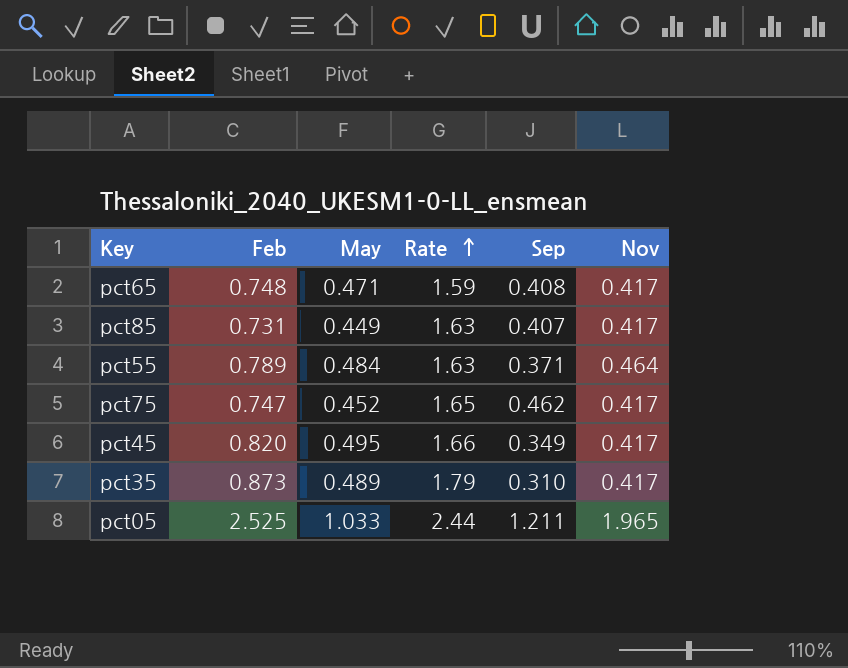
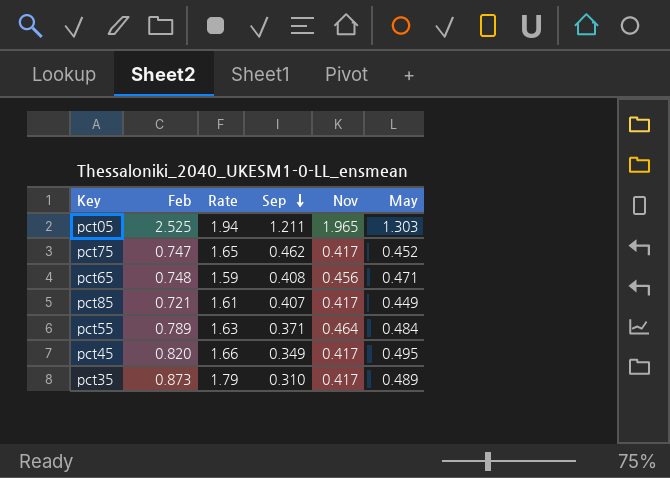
row order: Rate ascending -> Sep descending
column May | position: 3 -> 6
pct05 | Rate: 2.44 -> 1.94
pct05 | May: 1.033 -> 1.303
pct65 | Nov: 0.417 -> 0.456
pct85 | Feb: 0.731 -> 0.721
pct85 | Rate: 1.63 -> 1.61

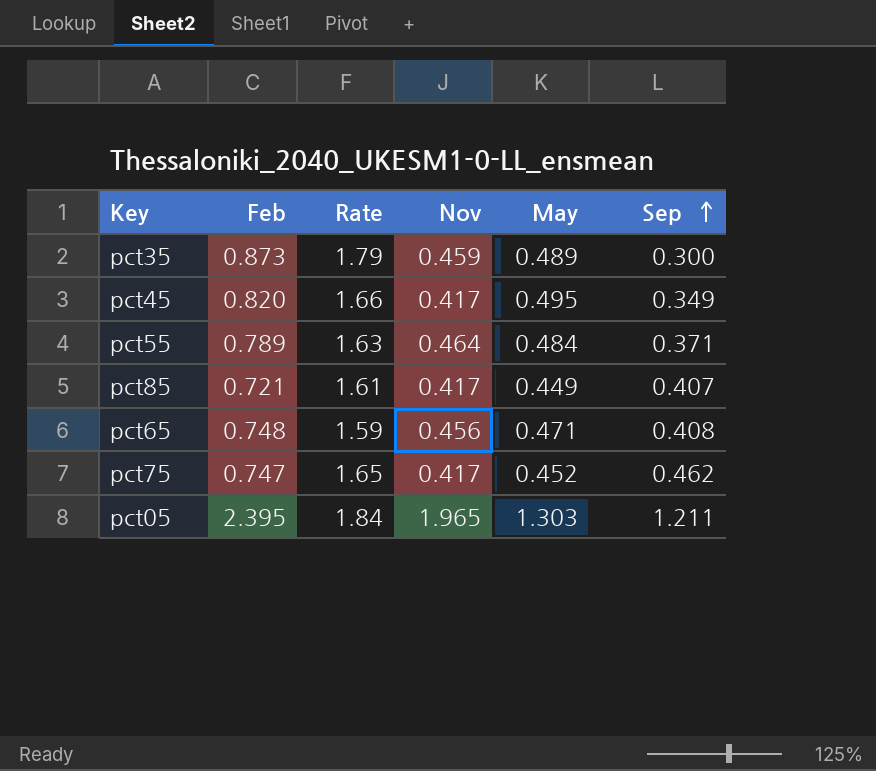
row order: Sep descending -> Sep ascending
column Sep | position: 4 -> 6
pct35 | Nov: 0.417 -> 0.459
pct35 | Sep: 0.310 -> 0.300
pct05 | Feb: 2.525 -> 2.395
pct05 | Rate: 1.94 -> 1.84

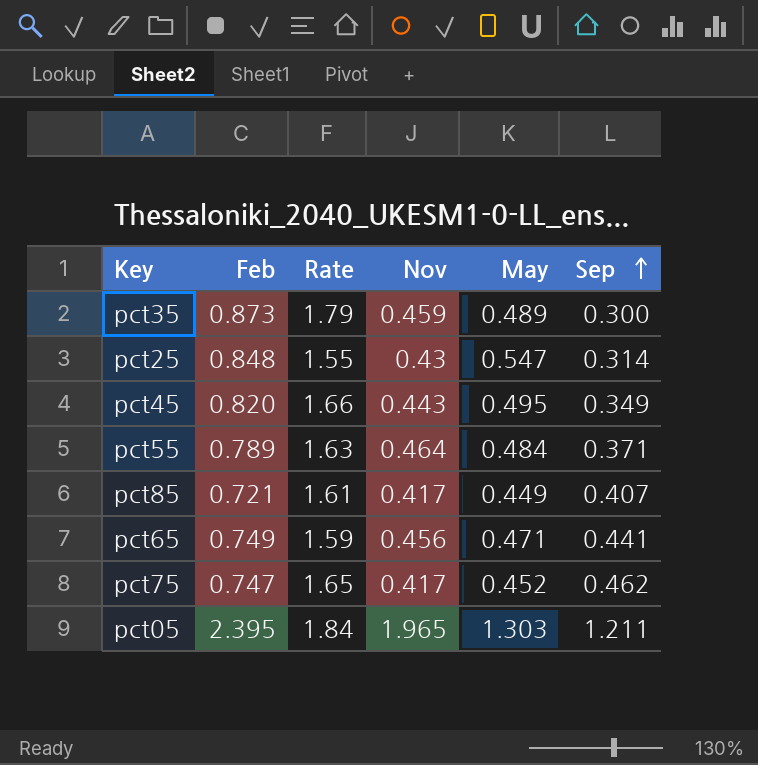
row pct25: none -> 0.848 | 1.55 | 0.43 | 0.547 | 0.314
pct45 | Nov: 0.417 -> 0.443
pct65 | Feb: 0.748 -> 0.749
pct65 | Sep: 0.408 -> 0.441

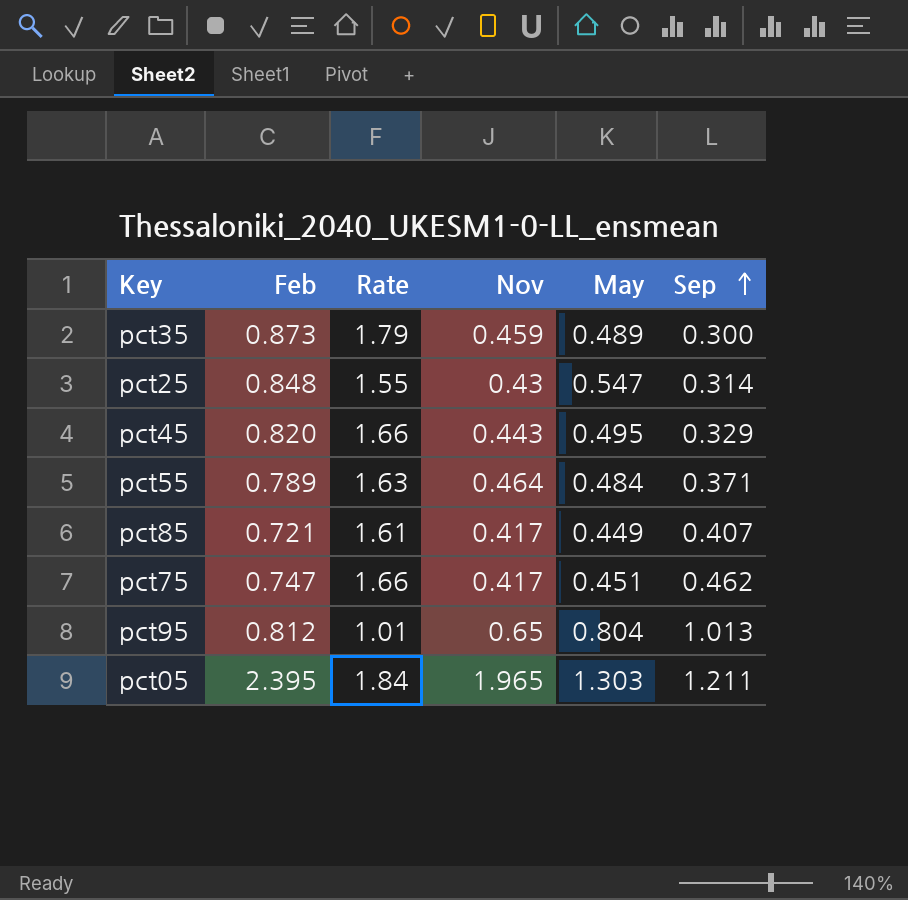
row pct65: 0.749 | 1.59 | 0.456 | 0.471 | 0.441 -> none
pct45 | Sep: 0.349 -> 0.329
pct75 | Rate: 1.65 -> 1.66
pct75 | May: 0.452 -> 0.451
row pct95: none -> 0.812 | 1.01 | 0.65 | 0.804 | 1.013

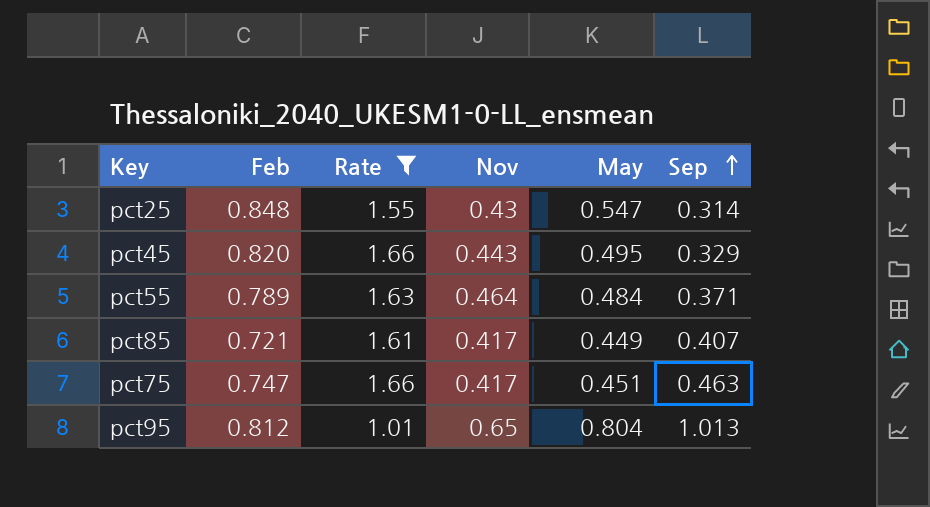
filter: none -> Rate <= 1.66
pct75 | Sep: 0.462 -> 0.463

